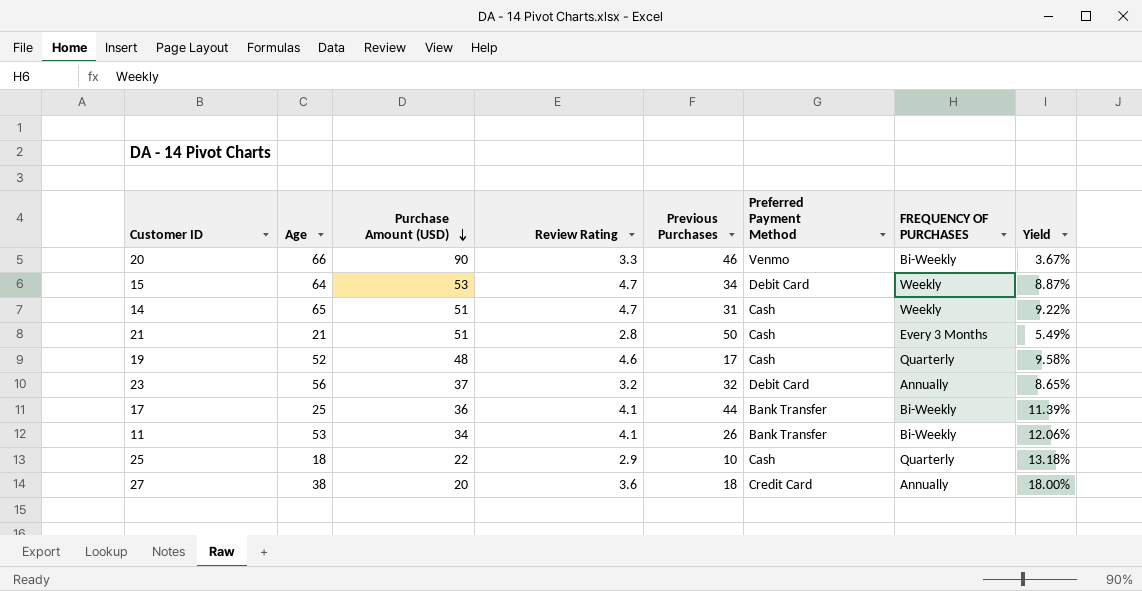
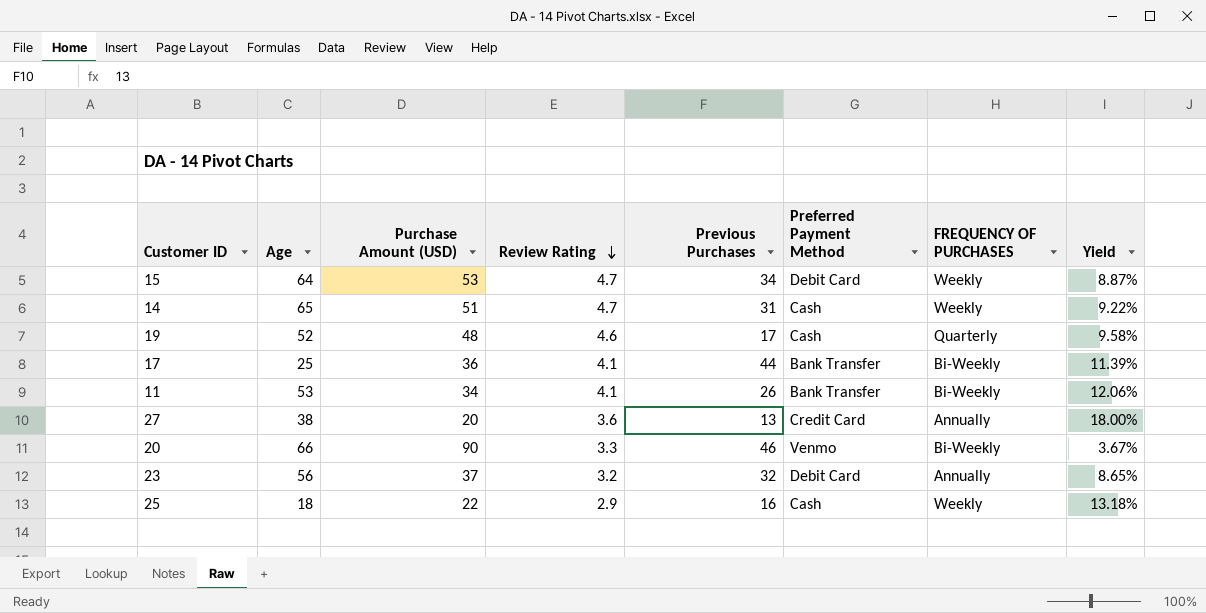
row order: Purchase Amount (USD) descending -> Review Rating descending
row 21: 21 | 51 | 2.8 | 50 | Cash | Every 3 Months | 5.49% -> none
27 | Previous Purchases: 18 -> 13
25 | Previous Purchases: 10 -> 16
25 | FREQUENCY OF PURCHASES: Quarterly -> Weekly

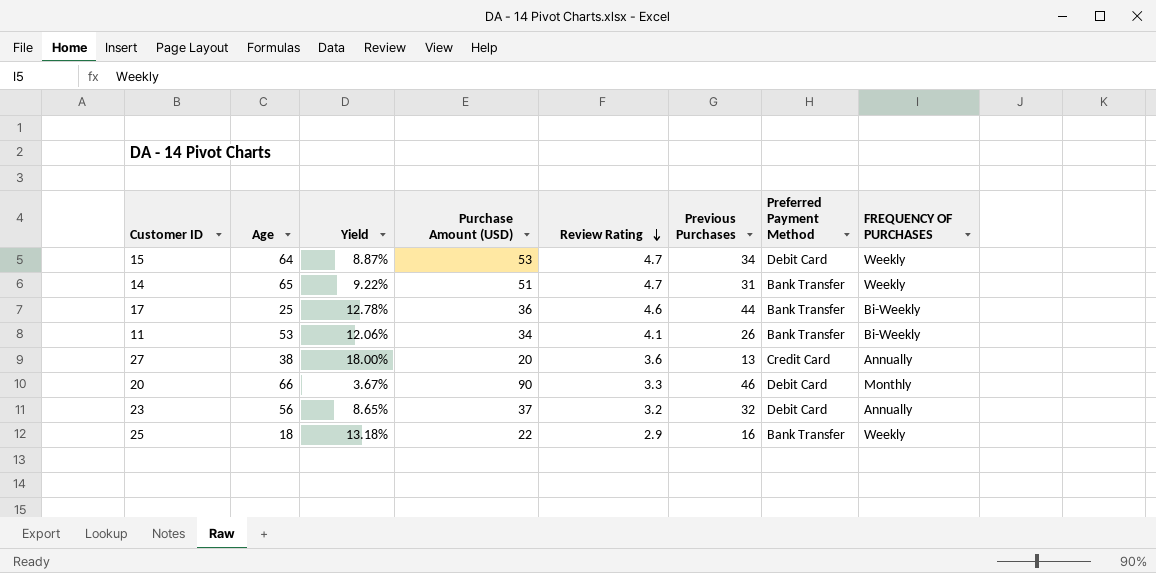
column Yield | position: 8 -> 3
row 19: 52 | 48 | 4.6 | 17 | Cash | Quarterly | 9.58% -> none
14 | Preferred Payment Method: Cash -> Bank Transfer
17 | Yield: 11.39% -> 12.78%
17 | Review Rating: 4.1 -> 4.6
20 | Preferred Payment Method: Venmo -> Debit Card
20 | FREQUENCY OF PURCHASES: Bi-Weekly -> Monthly
25 | Preferred Payment Method: Cash -> Bank Transfer

